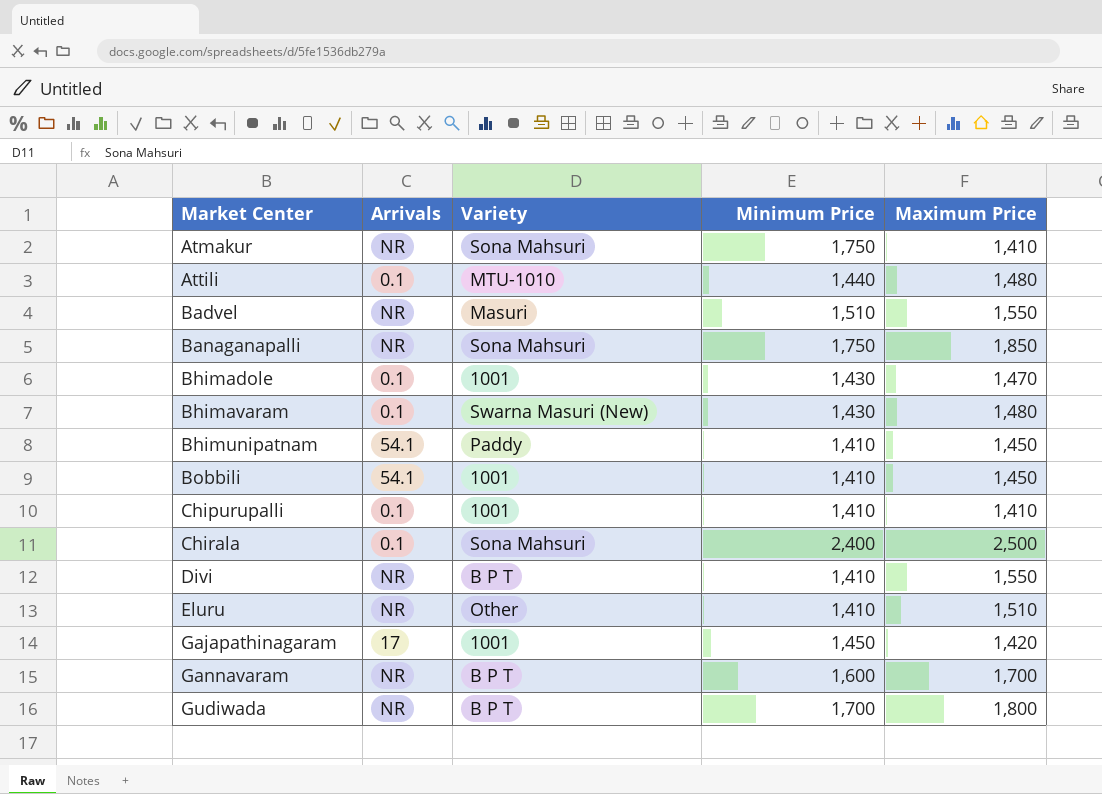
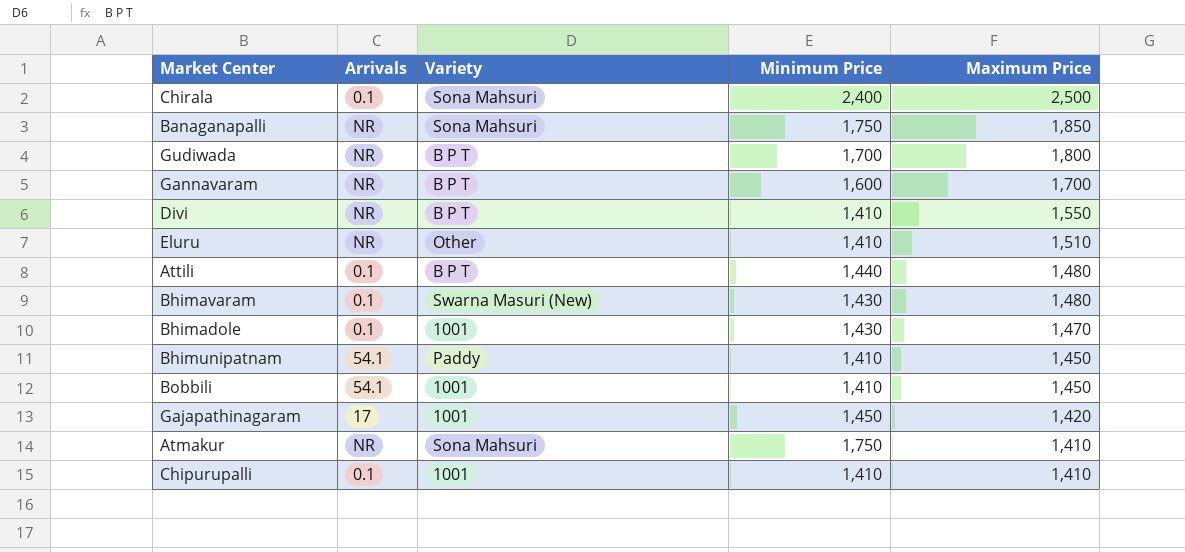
row order: Market Center ascending -> Maximum Price descending
row Badvel: NR | Masuri | 1,510 | 1,550 -> none
Attili | Variety: MTU-1010 -> B P T

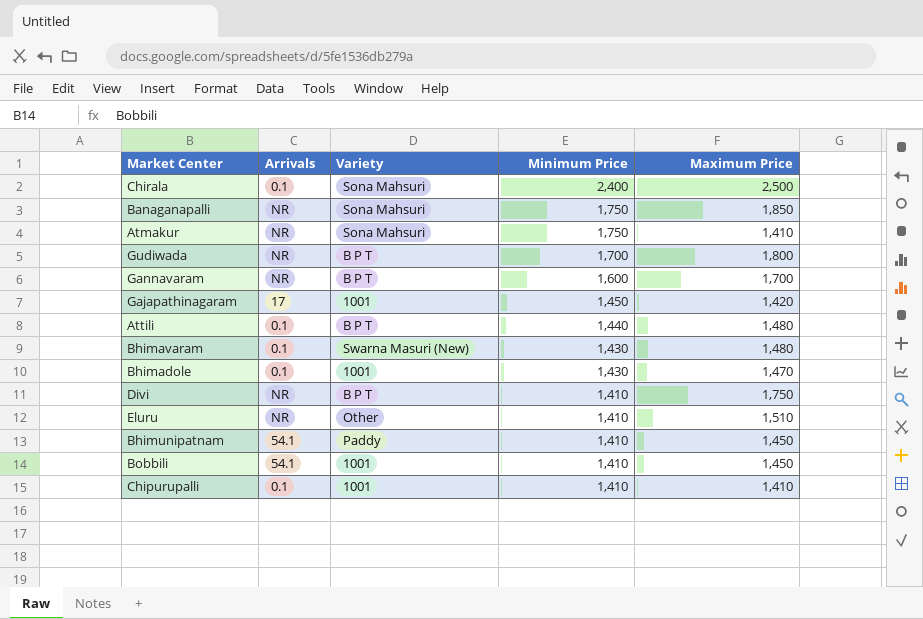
row order: Maximum Price descending -> Minimum Price descending
Divi | Maximum Price: 1,550 -> 1,750

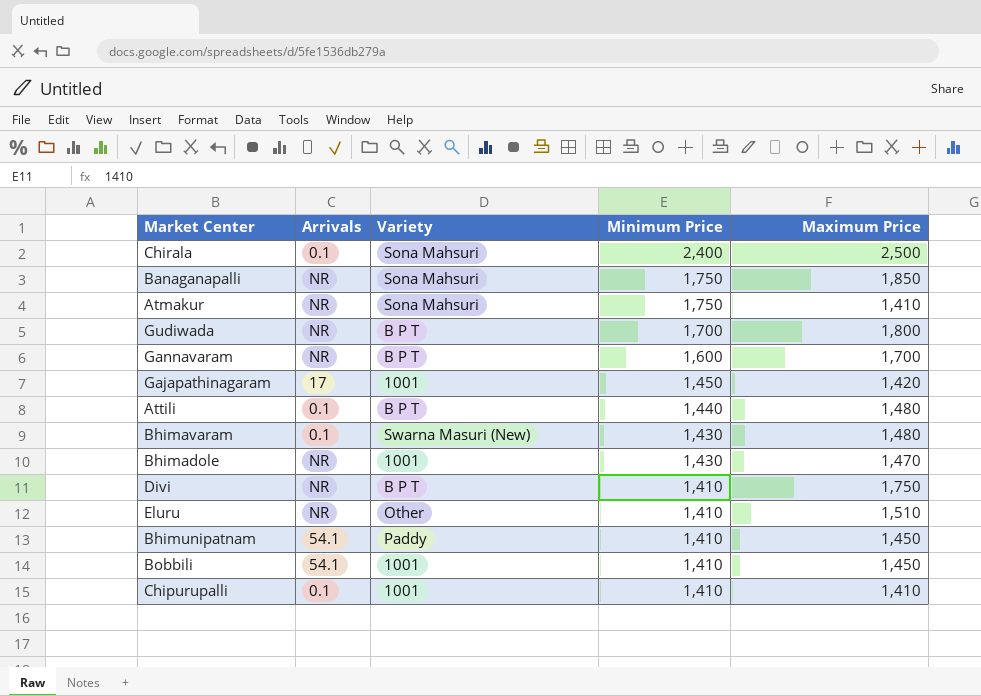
Bhimadole | Arrivals: 0.1 -> NR

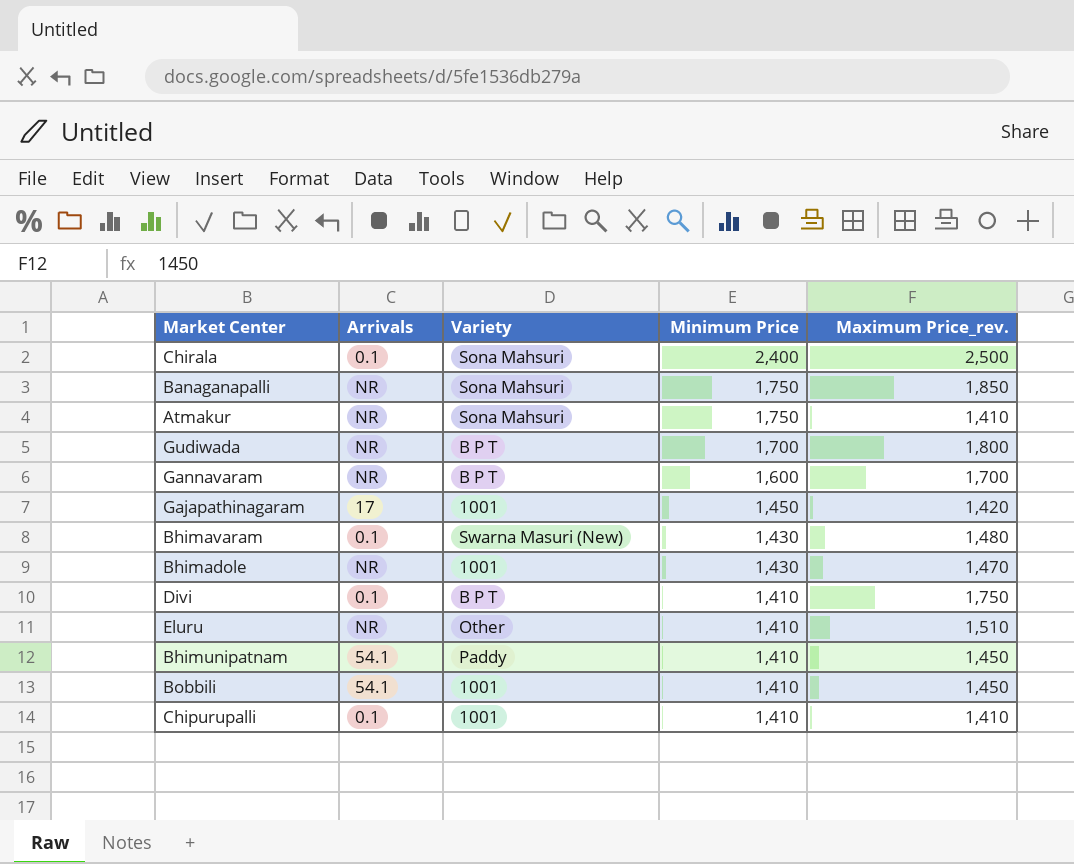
column name: Maximum Price -> Maximum Price_rev.
row Attili: 0.1 | B P T | 1,440 | 1,480 -> none
Divi | Arrivals: NR -> 0.1

